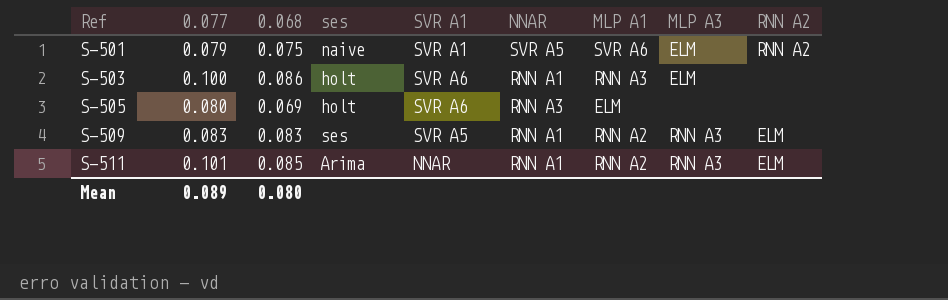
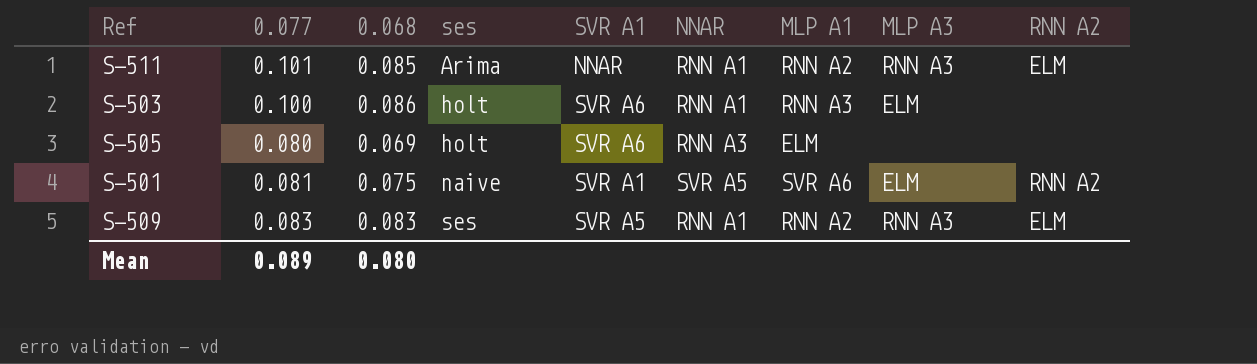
row order: Ref ascending -> ses ascending
S-501 | 0.077: 0.079 -> 0.081

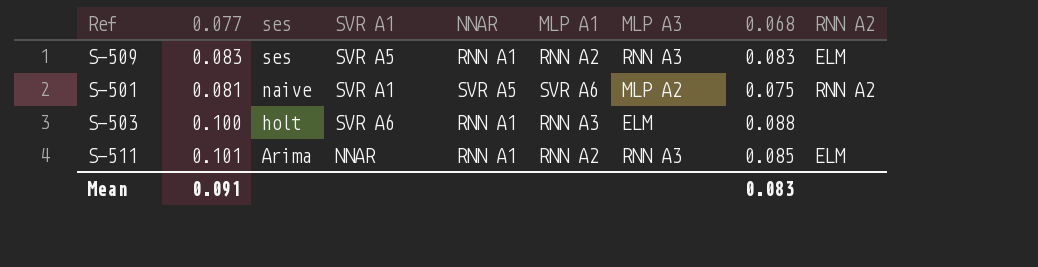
row order: ses ascending -> ses descending
column 0.068 | position: 3 -> 8
row S-505: 0.080 | 0.069 | holt | SVR A6 | RNN A3 | ELM | none | none -> none
S-501 | MLP A3: ELM -> MLP A2
S-503 | 0.068: 0.086 -> 0.088
Mean | 0.077: 0.089 -> 0.091
Mean | 0.068: 0.080 -> 0.083

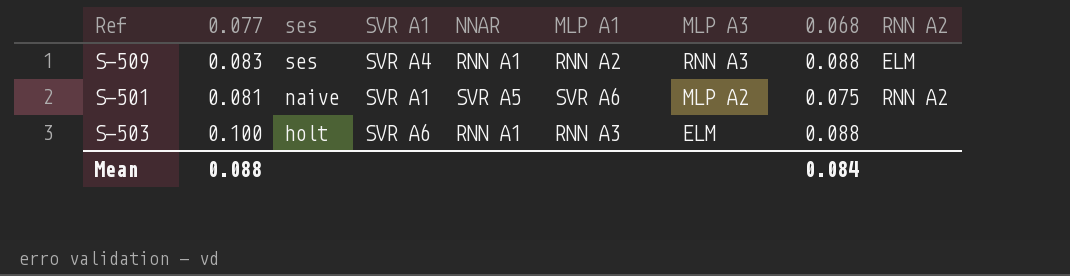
row S-511: 0.101 | Arima | NNAR | RNN A1 | RNN A2 | RNN A3 | 0.085 | ELM -> none
S-509 | SVR A1: SVR A5 -> SVR A4
S-509 | 0.068: 0.083 -> 0.088
Mean | 0.077: 0.091 -> 0.088
Mean | 0.068: 0.083 -> 0.084

